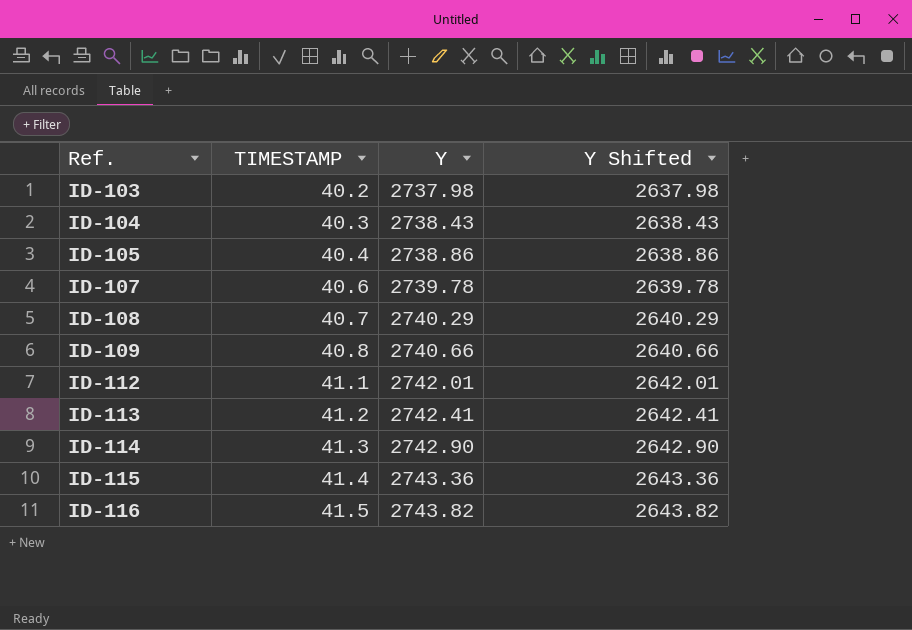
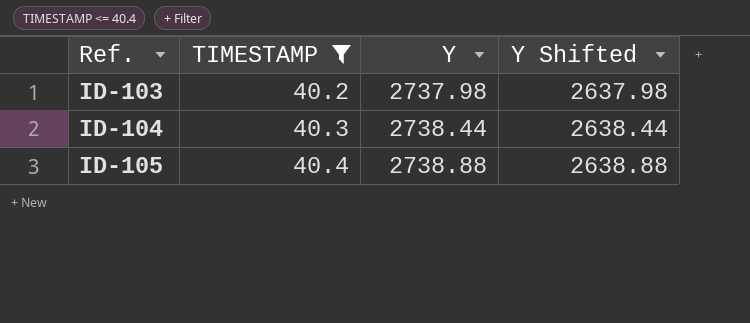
filter: none -> TIMESTAMP <= 40.4
ID-104 | Y: 2738.43 -> 2738.44
ID-104 | Y Shifted: 2638.43 -> 2638.44
ID-105 | Y: 2738.86 -> 2738.88
ID-105 | Y Shifted: 2638.86 -> 2638.88

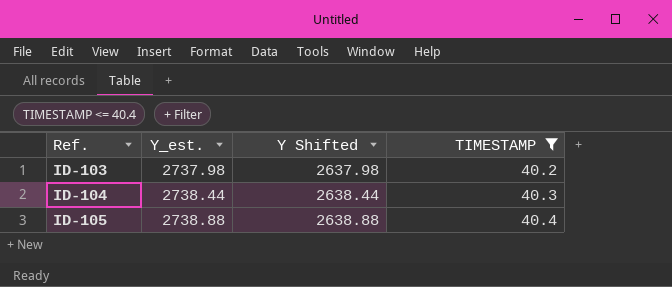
column name: Y -> Y_est.
column TIMESTAMP | position: 2 -> 4

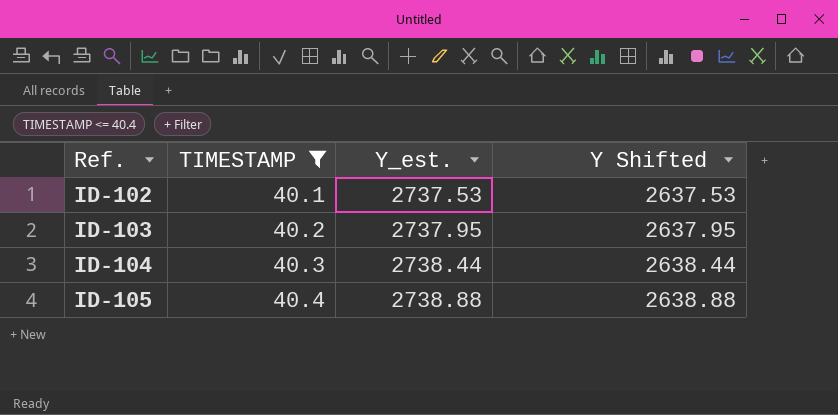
column TIMESTAMP | position: 4 -> 2
row ID-102: none -> 40.1 | 2737.53 | 2637.53
ID-103 | Y_est.: 2737.98 -> 2737.95
ID-103 | Y Shifted: 2637.98 -> 2637.95

